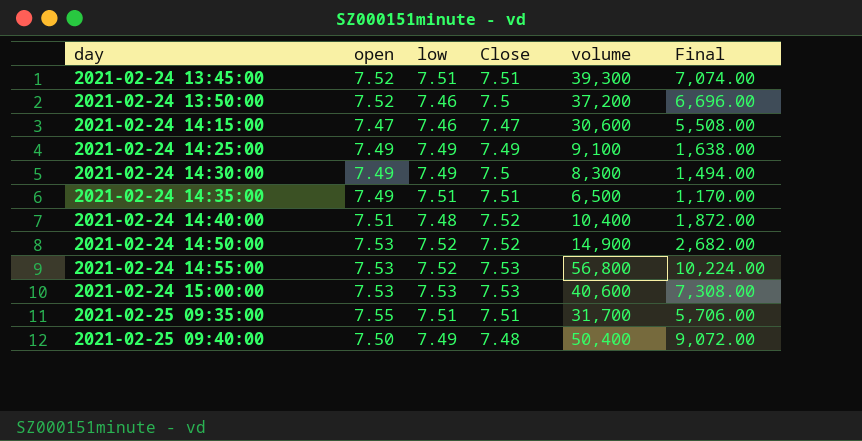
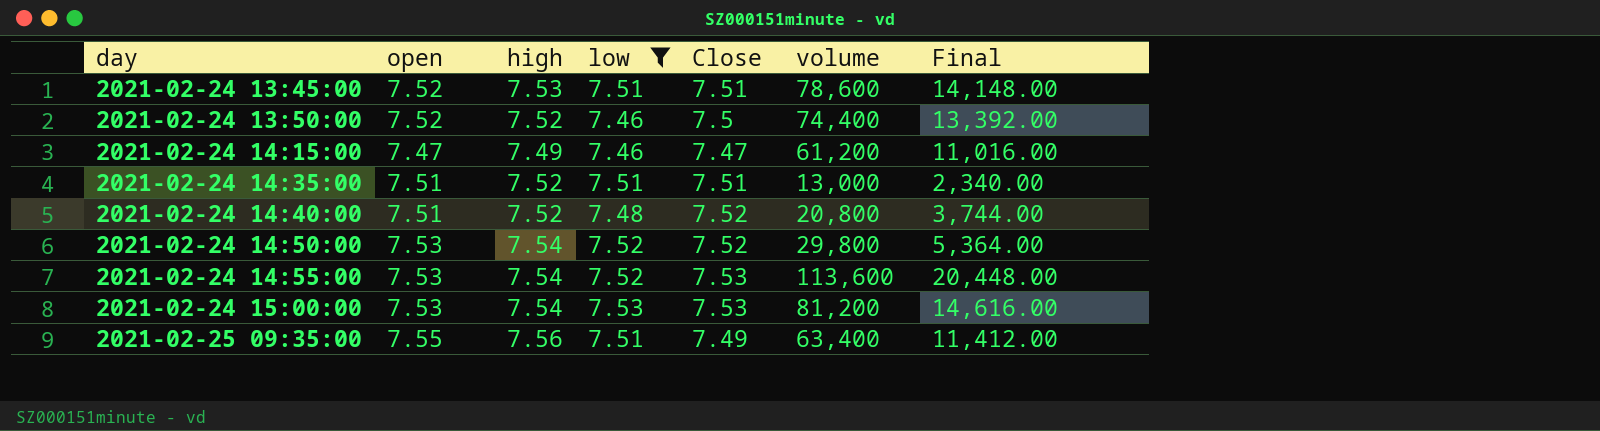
filter: none -> low != 7.49
column high | position: none -> 3
2021-02-24 13:45:00 | volume: 39,300 -> 78,600
2021-02-24 13:45:00 | Final: 7,074.00 -> 14,148.00
2021-02-24 13:50:00 | volume: 37,200 -> 74,400
2021-02-24 13:50:00 | Final: 6,696.00 -> 13,392.00
2021-02-24 14:15:00 | volume: 30,600 -> 61,200
2021-02-24 14:15:00 | Final: 5,508.00 -> 11,016.00
2021-02-24 14:35:00 | open: 7.49 -> 7.51
2021-02-24 14:35:00 | volume: 6,500 -> 13,000
2021-02-24 14:35:00 | Final: 1,170.00 -> 2,340.00
2021-02-24 14:40:00 | volume: 10,400 -> 20,800
2021-02-24 14:40:00 | Final: 1,872.00 -> 3,744.00
2021-02-24 14:50:00 | volume: 14,900 -> 29,800
2021-02-24 14:50:00 | Final: 2,682.00 -> 5,364.00
2021-02-24 14:55:00 | volume: 56,800 -> 113,600
2021-02-24 14:55:00 | Final: 10,224.00 -> 20,448.00
2021-02-24 15:00:00 | volume: 40,600 -> 81,200
2021-02-24 15:00:00 | Final: 7,308.00 -> 14,616.00
2021-02-25 09:35:00 | Close: 7.51 -> 7.49
2021-02-25 09:35:00 | volume: 31,700 -> 63,400
2021-02-25 09:35:00 | Final: 5,706.00 -> 11,412.00

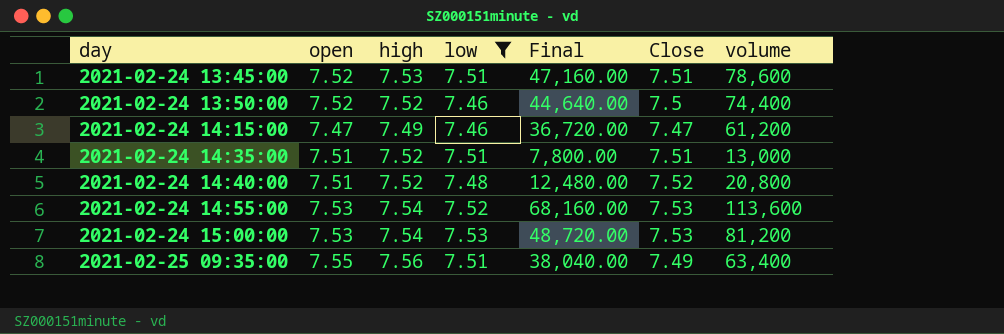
column Final | formula: [volume] * 0.18 -> [volume] * 0.6
column Final | position: 7 -> 5
row 2021-02-24 14:50:00: 7.53 | 7.54 | 7.52 | 7.52 | 29,800 | 5,364.00 -> none

